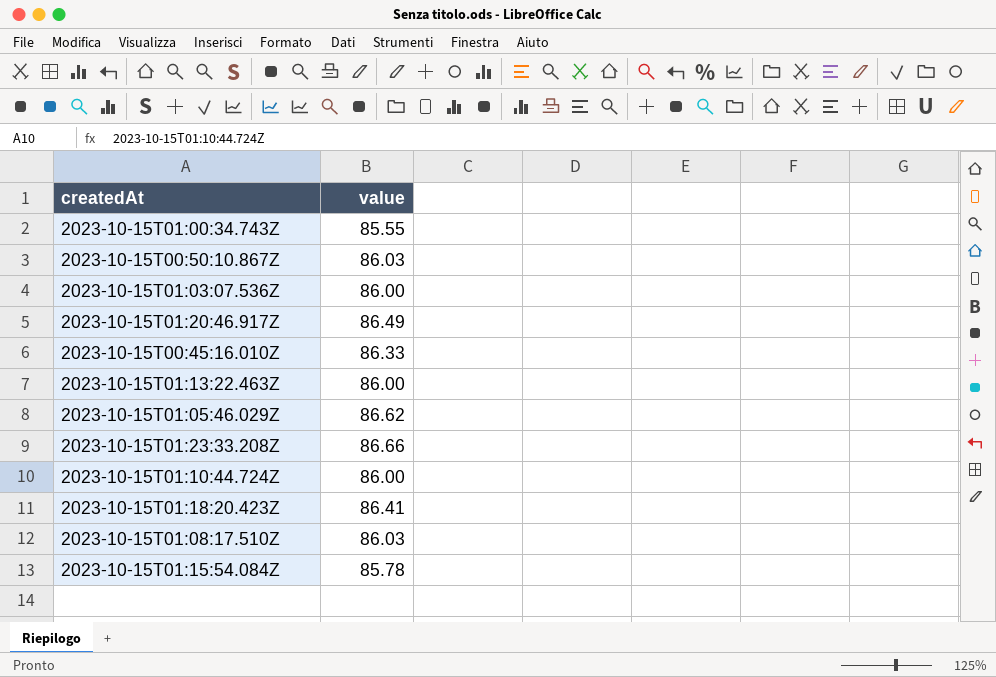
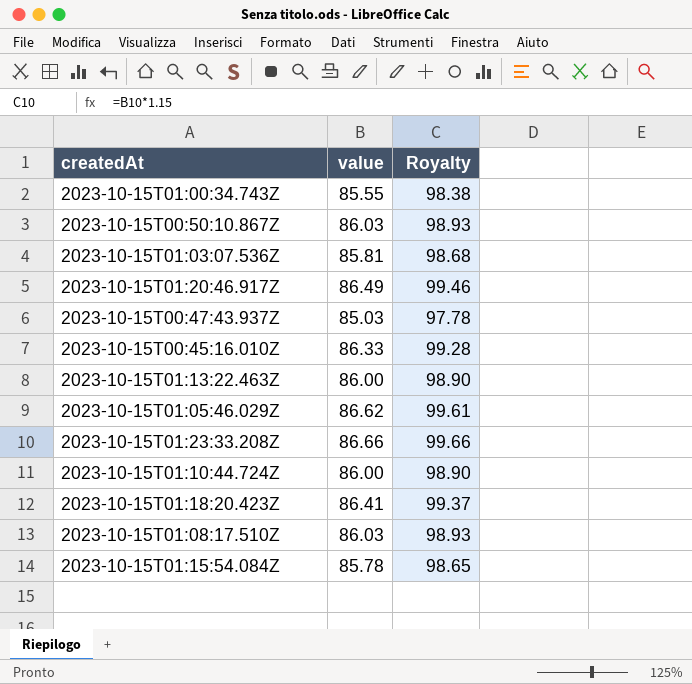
column Royalty | formula: none -> [value] * 1.15
2023-10-15T01:03:07.536Z | value: 86.00 -> 85.81
row 2023-10-15T00:47:43.937Z: none -> 85.03 | 97.78

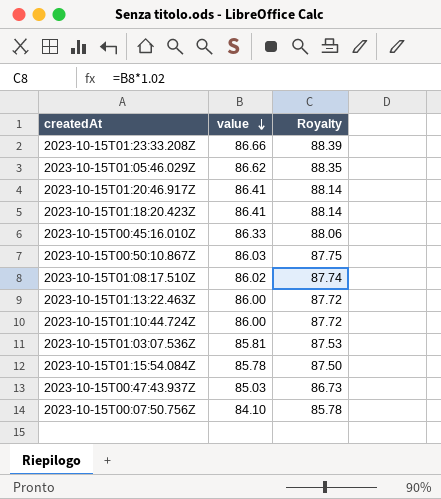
row order: none -> value descending
column Royalty | formula: [value] * 1.15 -> [value] * 1.02
row 2023-10-15T01:00:34.743Z: 85.55 | 98.38 -> none
2023-10-15T01:20:46.917Z | value: 86.49 -> 86.41
2023-10-15T01:08:17.510Z | value: 86.03 -> 86.02
row 2023-10-15T00:07:50.756Z: none -> 84.10 | 85.78

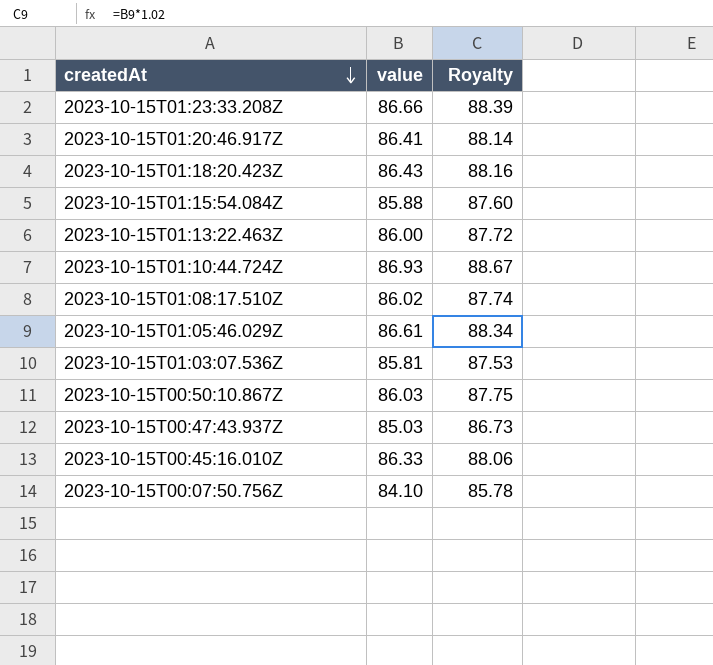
row order: value descending -> createdAt descending
2023-10-15T01:18:20.423Z | value: 86.41 -> 86.43
2023-10-15T01:18:20.423Z | Royalty: 88.14 -> 88.16
2023-10-15T01:15:54.084Z | value: 85.78 -> 85.88
2023-10-15T01:15:54.084Z | Royalty: 87.50 -> 87.60
2023-10-15T01:10:44.724Z | value: 86.00 -> 86.93
2023-10-15T01:10:44.724Z | Royalty: 87.72 -> 88.67
2023-10-15T01:05:46.029Z | value: 86.62 -> 86.61
2023-10-15T01:05:46.029Z | Royalty: 88.35 -> 88.34

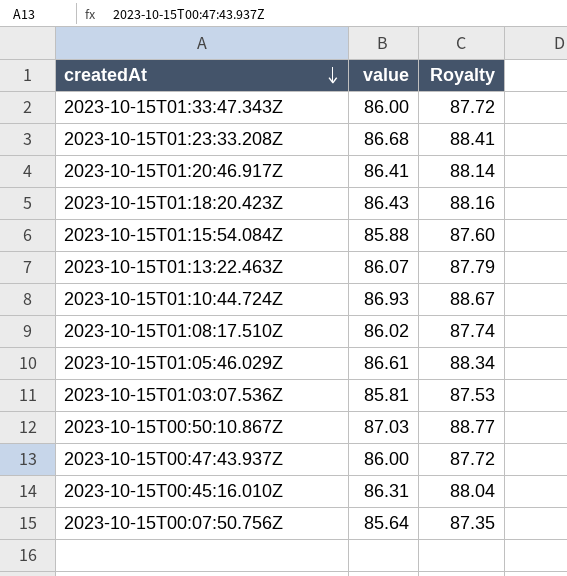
row 2023-10-15T01:33:47.343Z: none -> 86.00 | 87.72
2023-10-15T01:23:33.208Z | value: 86.66 -> 86.68
2023-10-15T01:23:33.208Z | Royalty: 88.39 -> 88.41
2023-10-15T01:13:22.463Z | value: 86.00 -> 86.07
2023-10-15T01:13:22.463Z | Royalty: 87.72 -> 87.79
2023-10-15T00:50:10.867Z | value: 86.03 -> 87.03
2023-10-15T00:50:10.867Z | Royalty: 87.75 -> 88.77
2023-10-15T00:47:43.937Z | value: 85.03 -> 86.00
2023-10-15T00:47:43.937Z | Royalty: 86.73 -> 87.72
2023-10-15T00:45:16.010Z | value: 86.33 -> 86.31
2023-10-15T00:45:16.010Z | Royalty: 88.06 -> 88.04
2023-10-15T00:07:50.756Z | value: 84.10 -> 85.64
2023-10-15T00:07:50.756Z | Royalty: 85.78 -> 87.35

